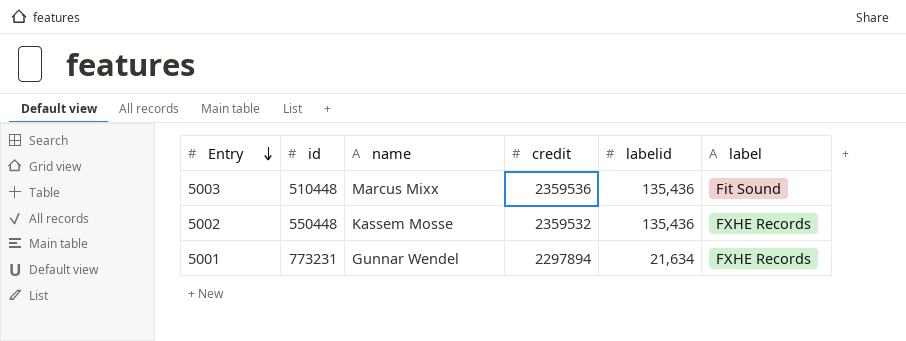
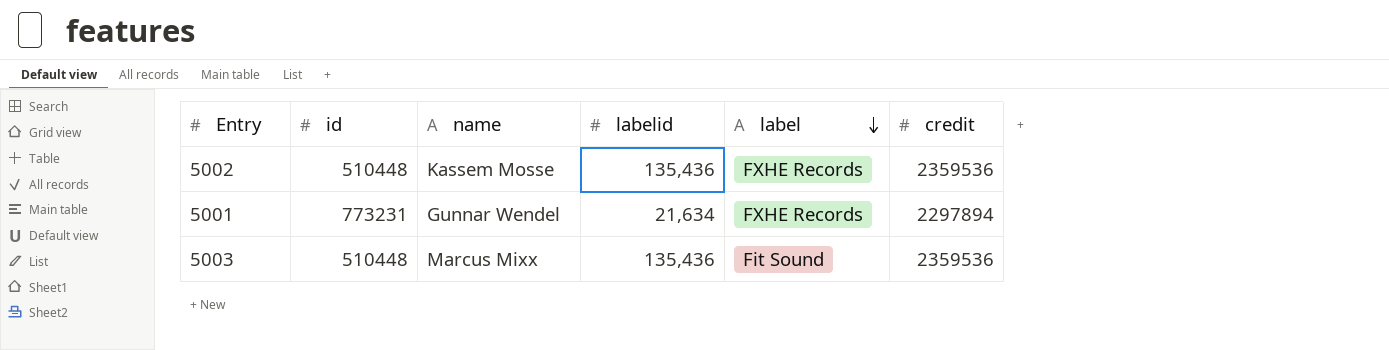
row order: Entry descending -> label descending
column credit | position: 4 -> 6
5002 | id: 550448 -> 510448
5002 | credit: 2359532 -> 2359536

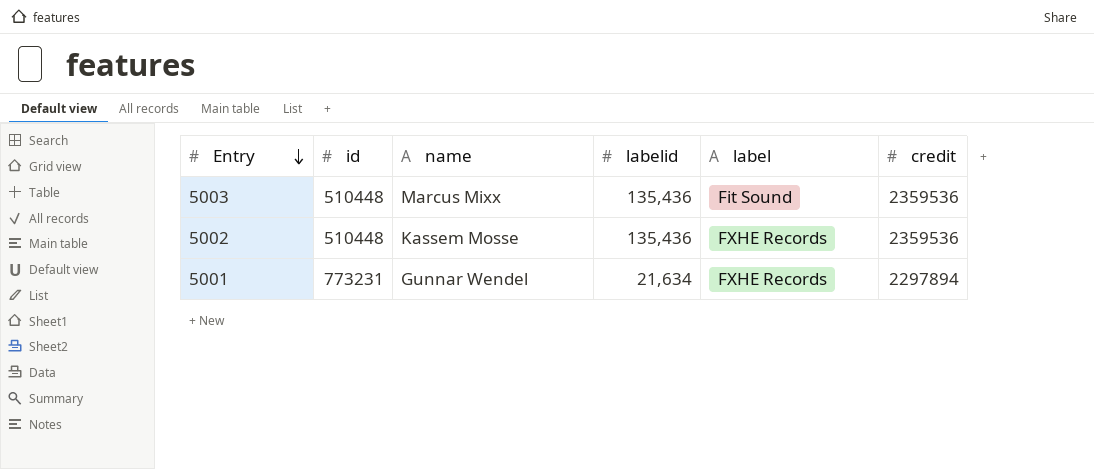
row order: label descending -> Entry descending

